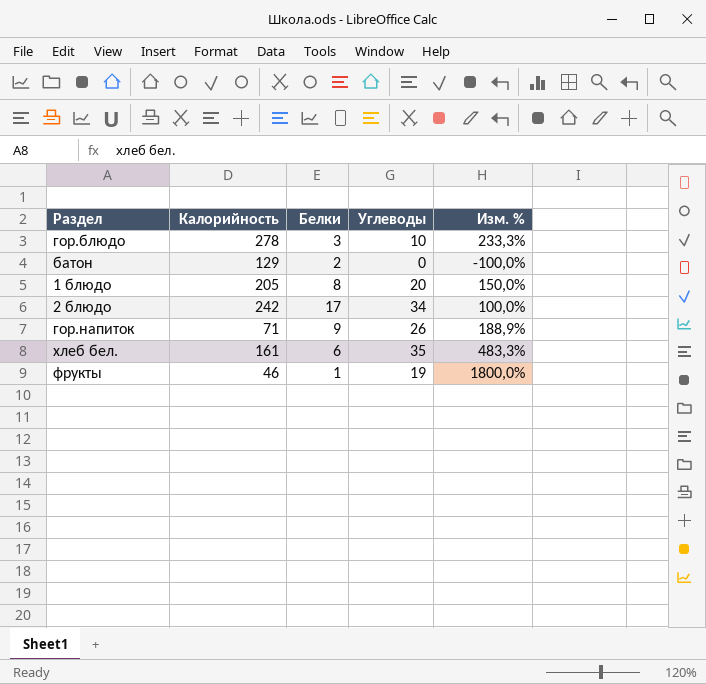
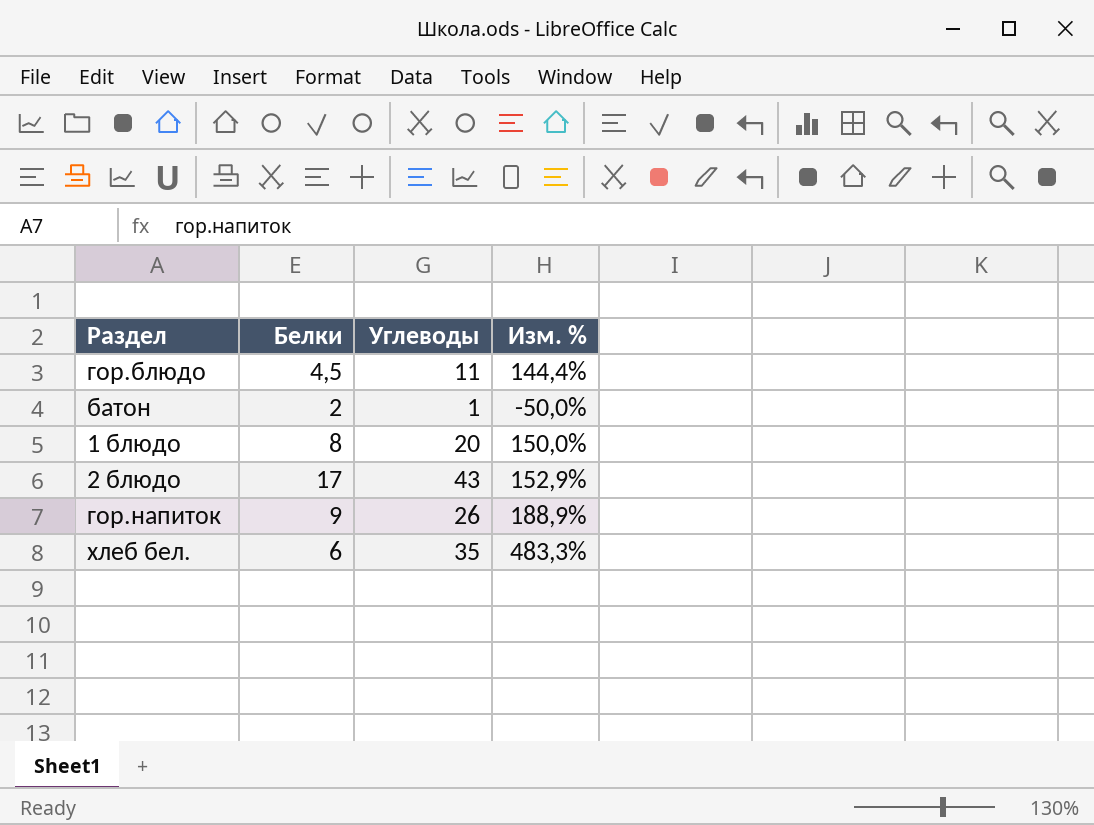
column Калорийность | position: 2 -> none
row фрукты: 46 | 1 | 19 | 1800,0% -> none
гор.блюдо | Белки: 3 -> 4,5
гор.блюдо | Углеводы: 10 -> 11
гор.блюдо | Изм. %: 233,3% -> 144,4%
батон | Углеводы: 0 -> 1
батон | Изм. %: -100,0% -> -50,0%
2 блюдо | Углеводы: 34 -> 43
2 блюдо | Изм. %: 100,0% -> 152,9%

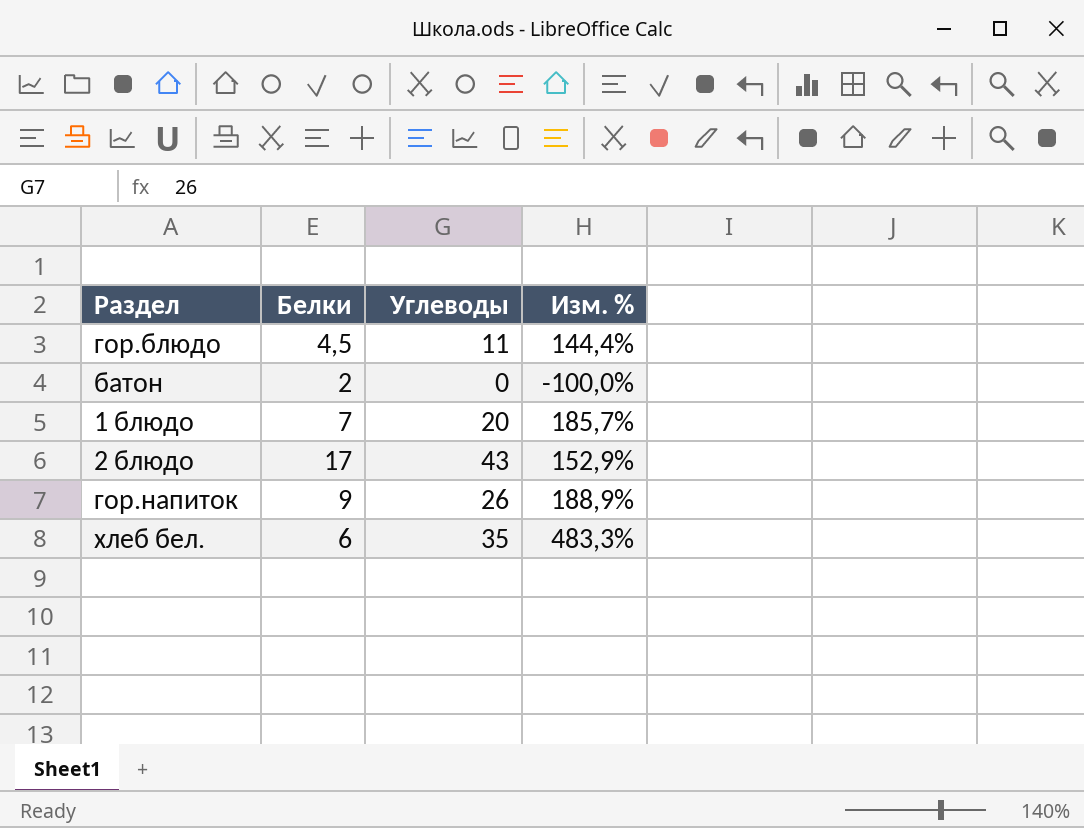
батон | Углеводы: 1 -> 0
батон | Изм. %: -50,0% -> -100,0%
1 блюдо | Белки: 8 -> 7
1 блюдо | Изм. %: 150,0% -> 185,7%

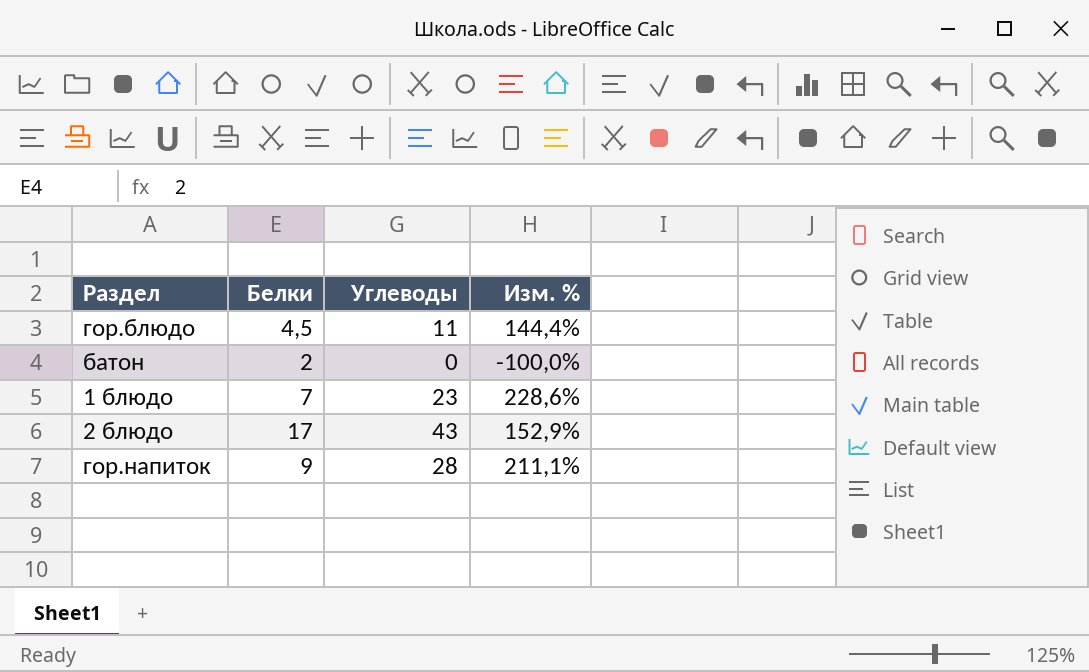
row хлеб бел.: 6 | 35 | 483,3% -> none
1 блюдо | Углеводы: 20 -> 23
1 блюдо | Изм. %: 185,7% -> 228,6%
гор.напиток | Углеводы: 26 -> 28
гор.напиток | Изм. %: 188,9% -> 211,1%

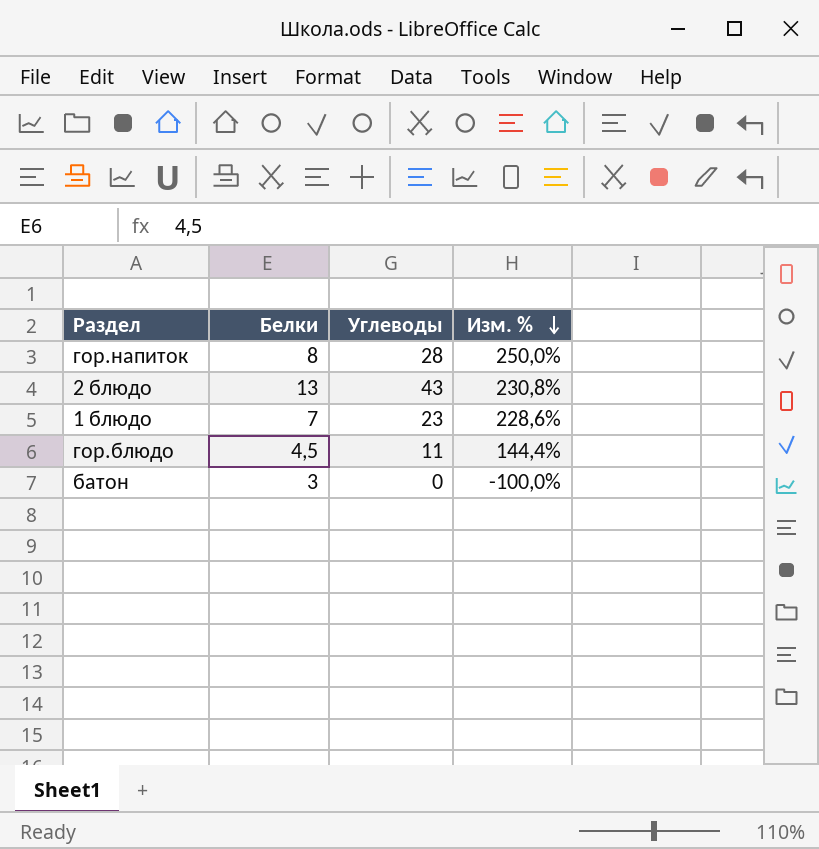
row order: none -> Изм. % descending
гор.напиток | Белки: 9 -> 8
гор.напиток | Изм. %: 211,1% -> 250,0%
2 блюдо | Белки: 17 -> 13
2 блюдо | Изм. %: 152,9% -> 230,8%
батон | Белки: 2 -> 3

